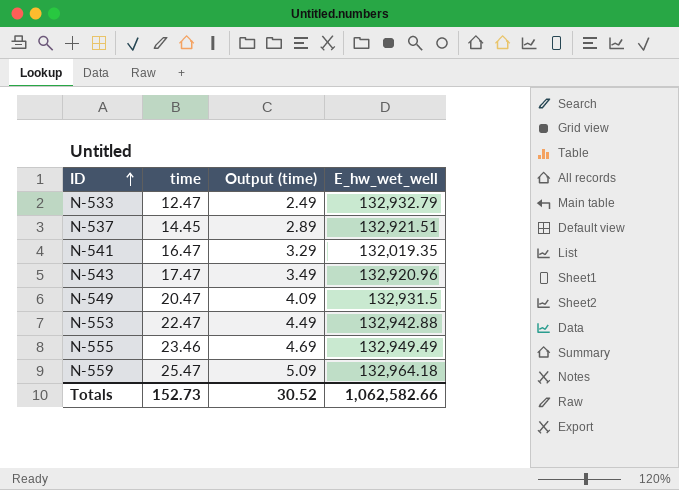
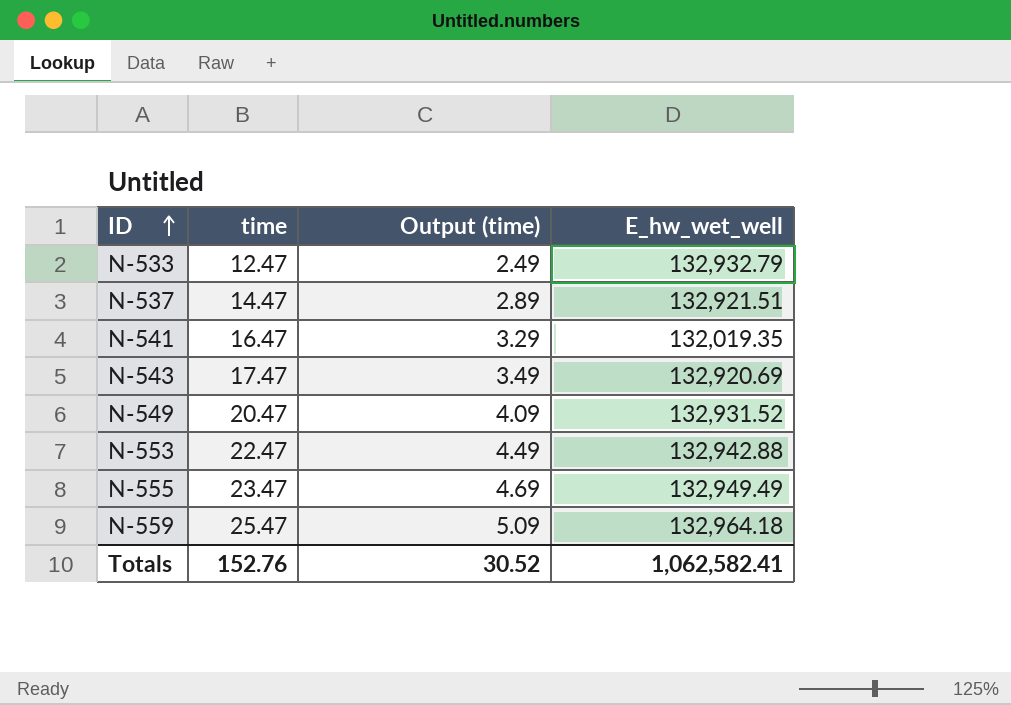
N-537 | time: 14.45 -> 14.47
N-543 | E_hw_wet_well: 132,920.96 -> 132,920.69
N-549 | E_hw_wet_well: 132,931.5 -> 132,931.52
N-555 | time: 23.46 -> 23.47
Totals | time: 152.73 -> 152.76
Totals | E_hw_wet_well: 1,062,582.66 -> 1,062,582.41

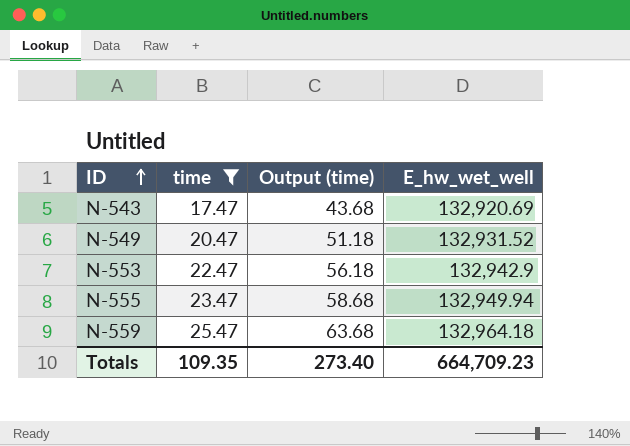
filter: none -> time >= 17.47
column Output (time) | formula: [time] * 0.2 -> [time] * 2.5
N-553 | E_hw_wet_well: 132,942.88 -> 132,942.9
N-555 | E_hw_wet_well: 132,949.49 -> 132,949.94
Totals | time: 152.76 -> 109.35
Totals | Output (time): 30.52 -> 273.40
Totals | E_hw_wet_well: 1,062,582.41 -> 664,709.23

